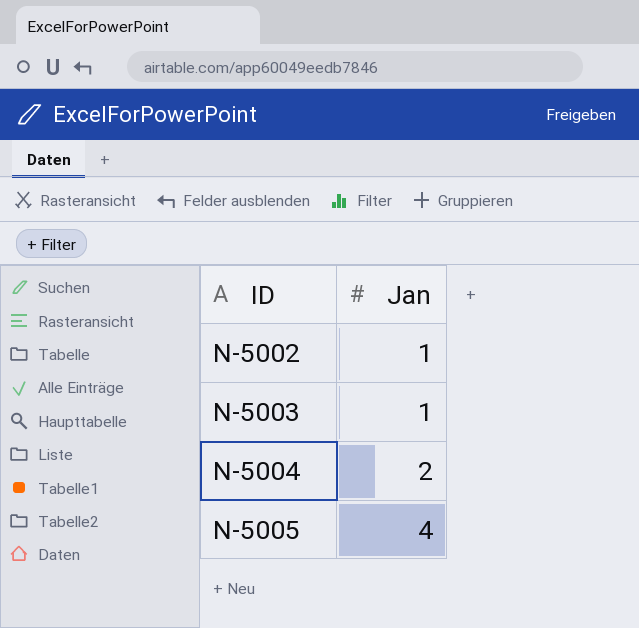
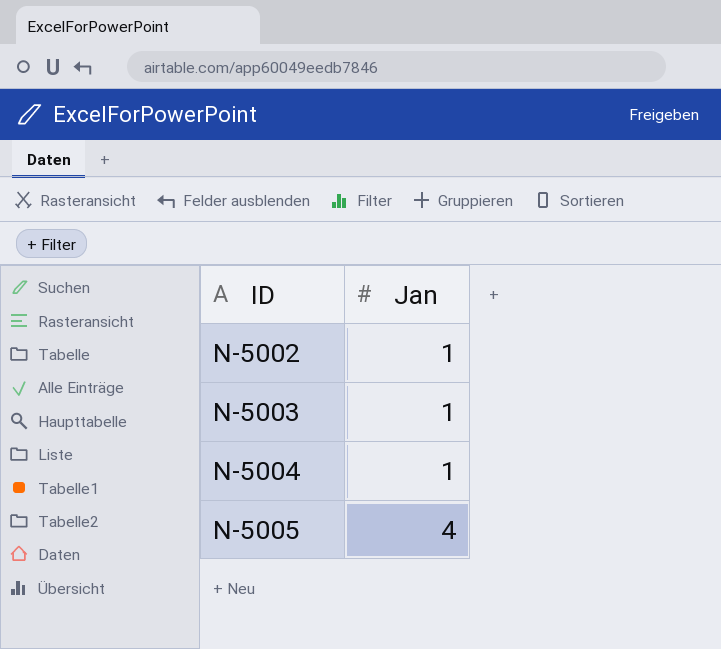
N-5004 | Jan: 2 -> 1

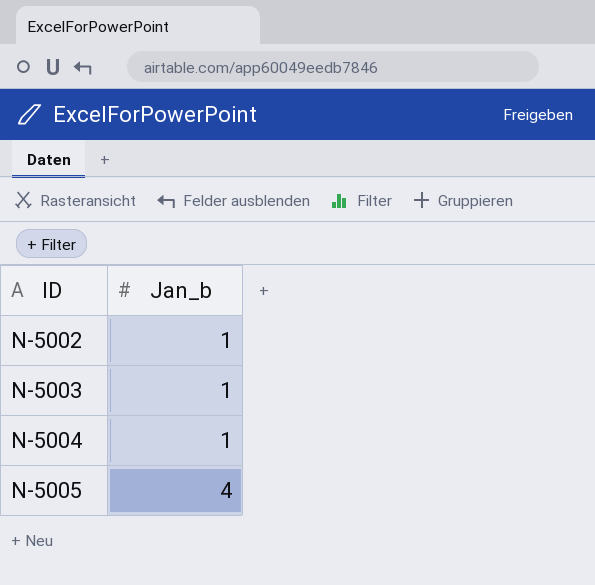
column name: Jan -> Jan_b

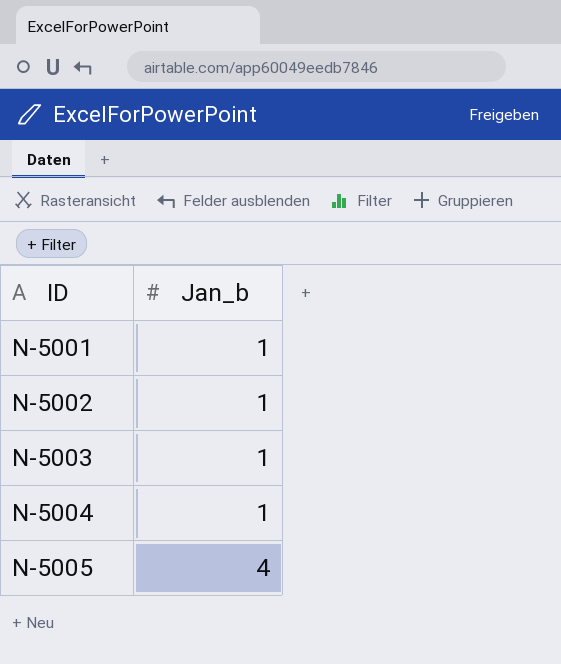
row N-5001: none -> 1

